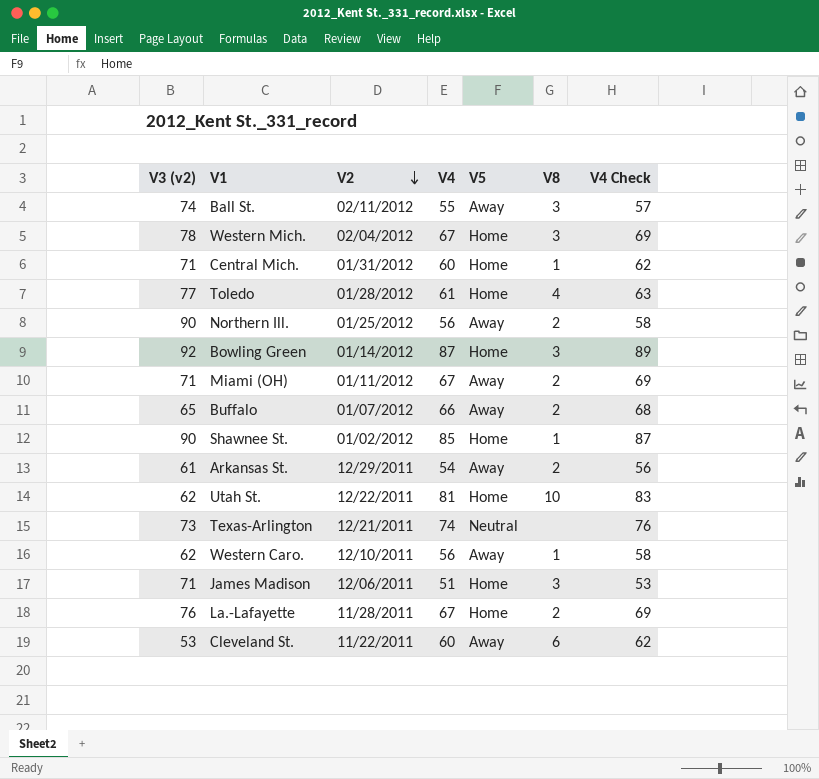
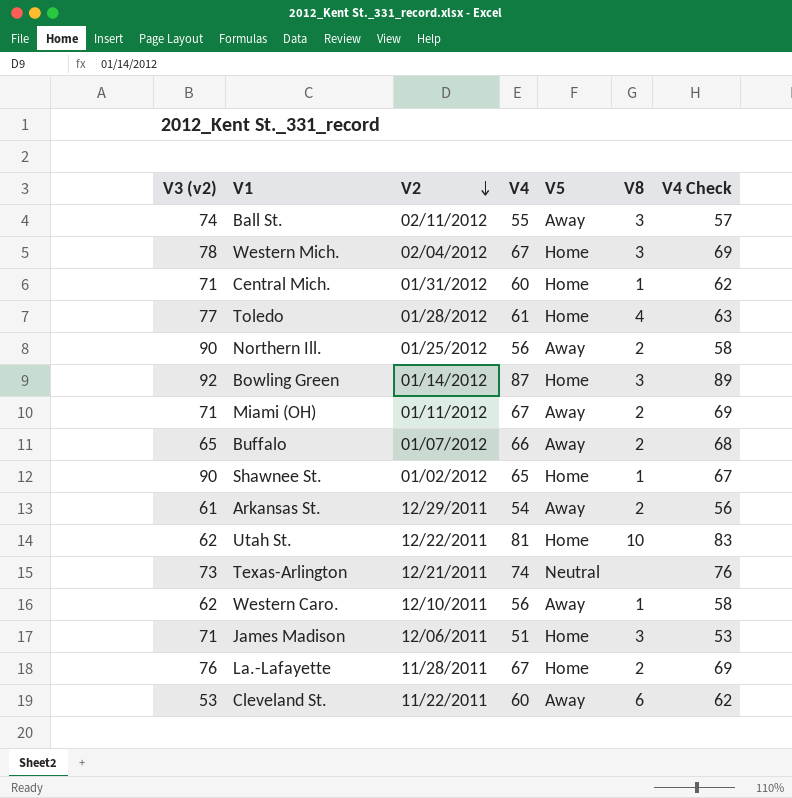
Shawnee St. | V4: 85 -> 65
Shawnee St. | V4 Check: 87 -> 67

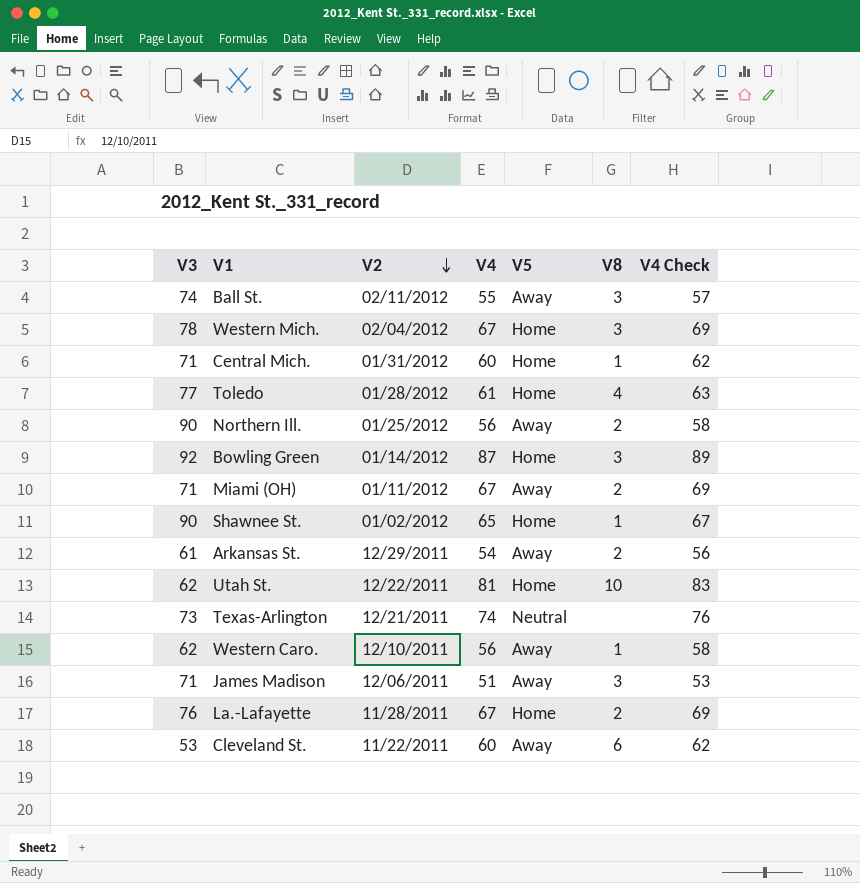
column name: V3 (v2) -> V3
row Buffalo: 65 | 01/07/2012 | 66 | Away | 2 | 68 -> none
James Madison | V5: Home -> Away

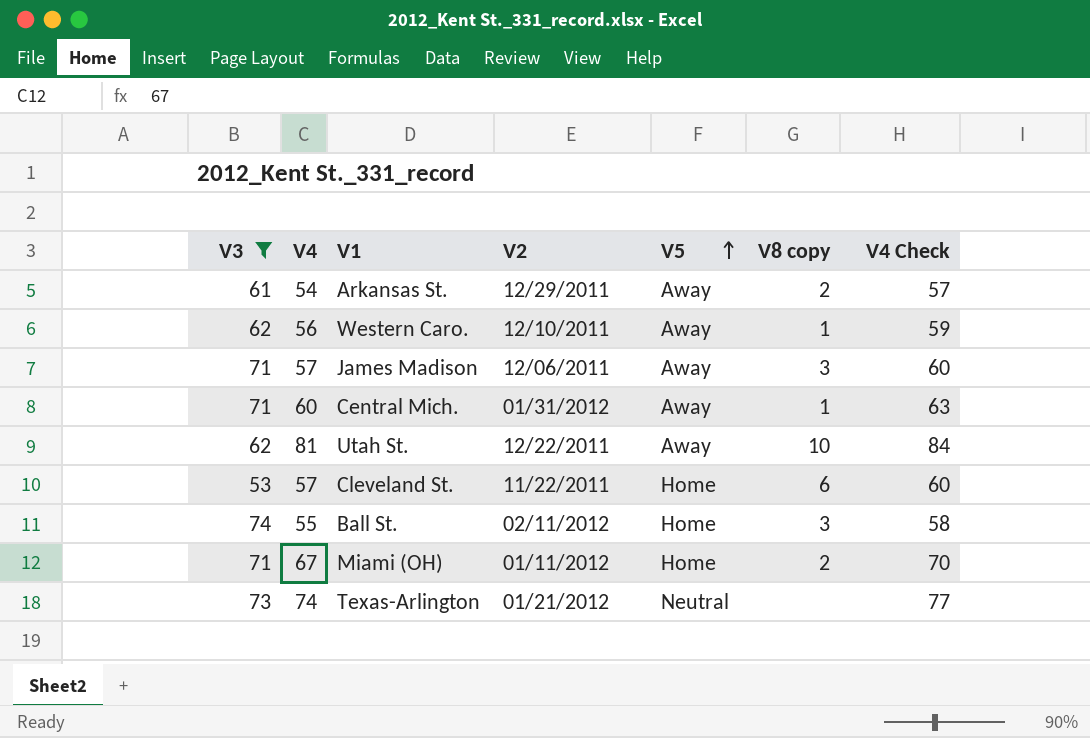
filter: none -> V3 <= 74
row order: V2 descending -> V5 ascending
column V4 | position: 4 -> 2
column name: V8 -> V8 copy
column V4 Check | formula: [V4] + 2 -> [V4] + 3
James Madison | V4: 51 -> 57
Central Mich. | V5: Home -> Away
Utah St. | V5: Home -> Away
Cleveland St. | V4: 60 -> 57
Cleveland St. | V5: Away -> Home
Ball St. | V5: Away -> Home
Miami (OH) | V5: Away -> Home
Texas-Arlington | V2: 12/21/2011 -> 01/21/2012

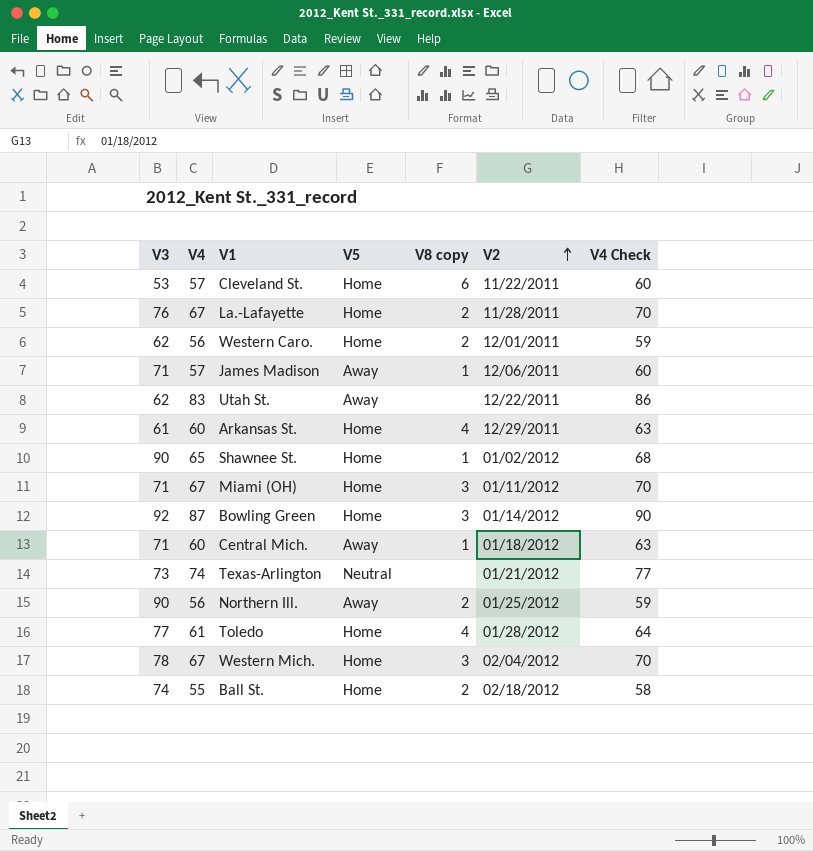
filter: V3 <= 74 -> none
row order: V5 ascending -> V2 ascending
column V2 | position: 4 -> 6
Western Caro. | V5: Away -> Home
Western Caro. | V8 copy: 1 -> 2
Western Caro. | V2: 12/10/2011 -> 12/01/2011
James Madison | V8 copy: 3 -> 1
Utah St. | V4: 81 -> 83
Utah St. | V8 copy: 10 -> none
Utah St. | V4 Check: 84 -> 86
Arkansas St. | V4: 54 -> 60
Arkansas St. | V5: Away -> Home
Arkansas St. | V8 copy: 2 -> 4
Arkansas St. | V4 Check: 57 -> 63
Miami (OH) | V8 copy: 2 -> 3
Central Mich. | V2: 01/31/2012 -> 01/18/2012
Ball St. | V8 copy: 3 -> 2
Ball St. | V2: 02/11/2012 -> 02/18/2012

